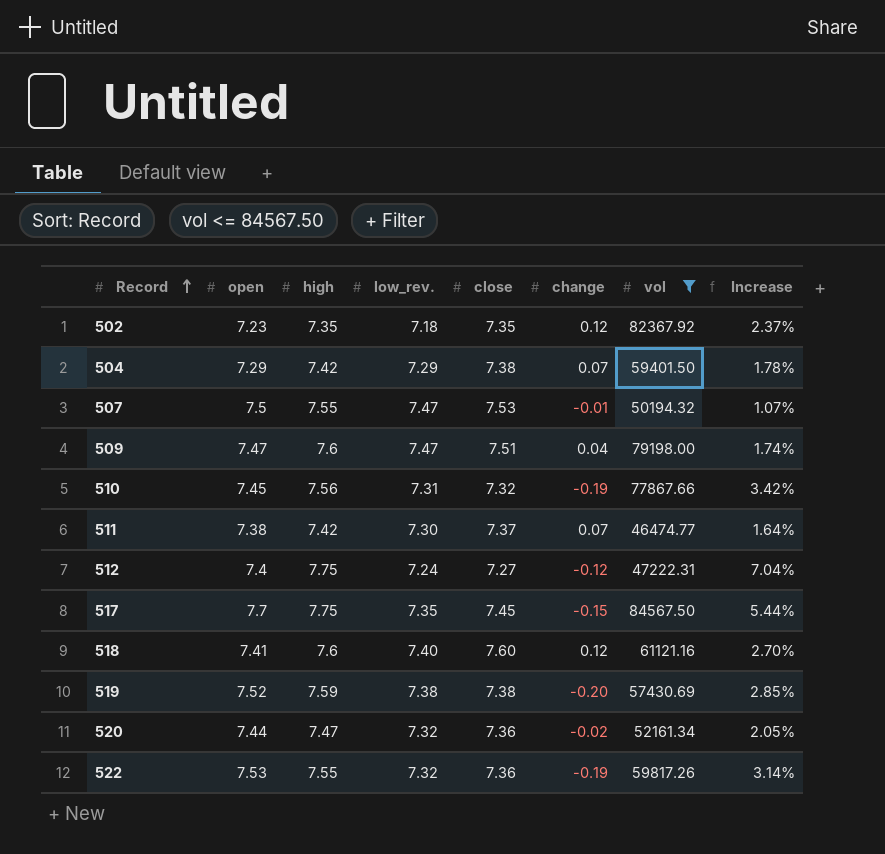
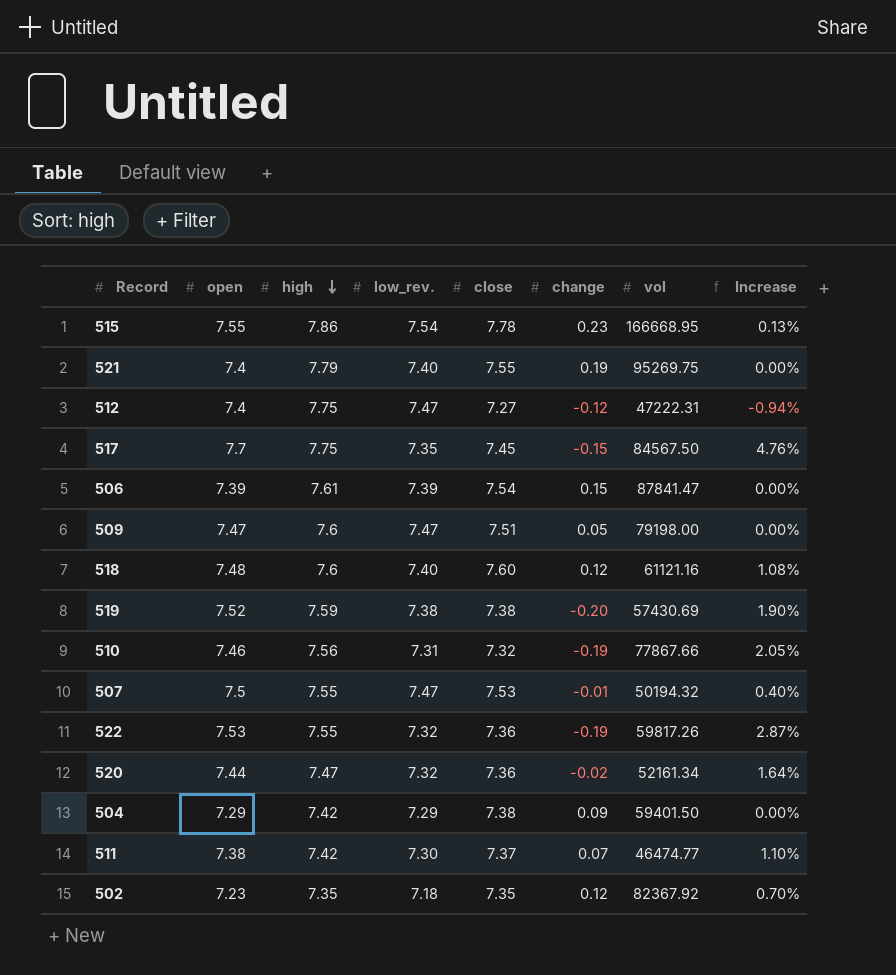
filter: vol <= 84567.50 -> none
row order: Record ascending -> high descending
column Increase | formula: ([high] - [low_rev.]) / [low_rev.] -> ([open] - [low_rev.]) / [low_rev.]
512 | low_rev.: 7.24 -> 7.47
509 | change: 0.04 -> 0.05
518 | open: 7.41 -> 7.48
510 | open: 7.45 -> 7.46
504 | change: 0.07 -> 0.09

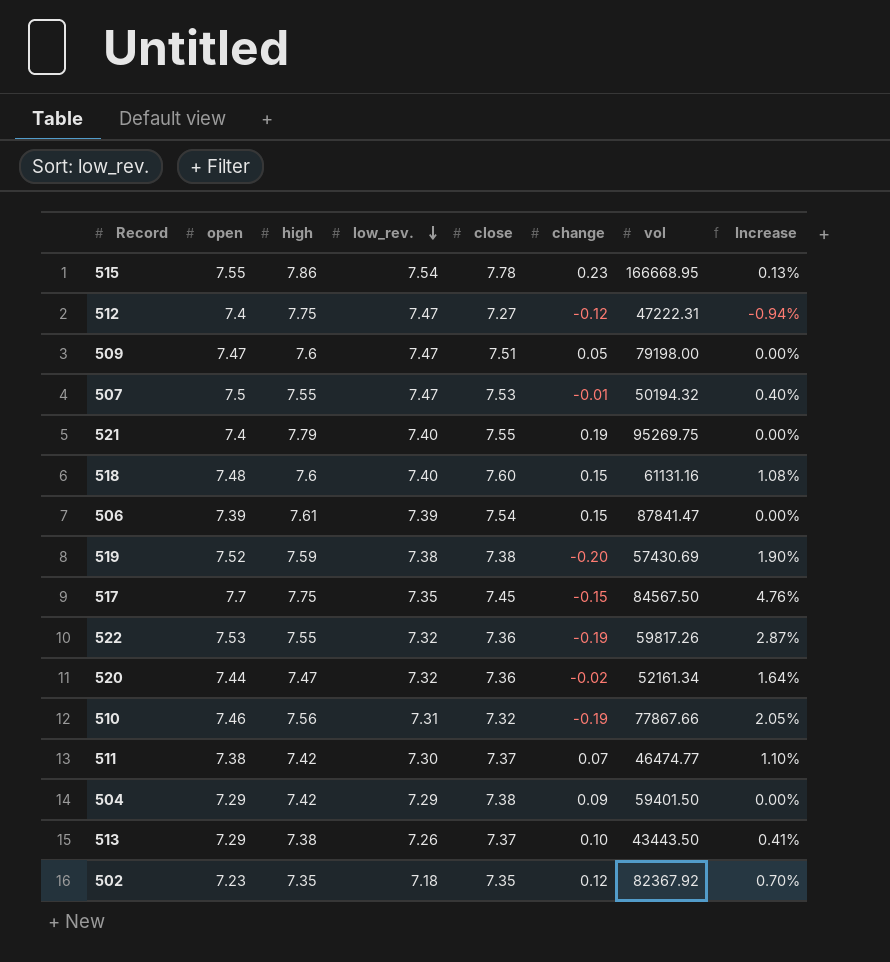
row order: high descending -> low_rev. descending
518 | change: 0.12 -> 0.15
518 | vol: 61121.16 -> 61131.16
row 513: none -> 7.29 | 7.38 | 7.26 | 7.37 | 0.10 | 43443.50 | 0.41%

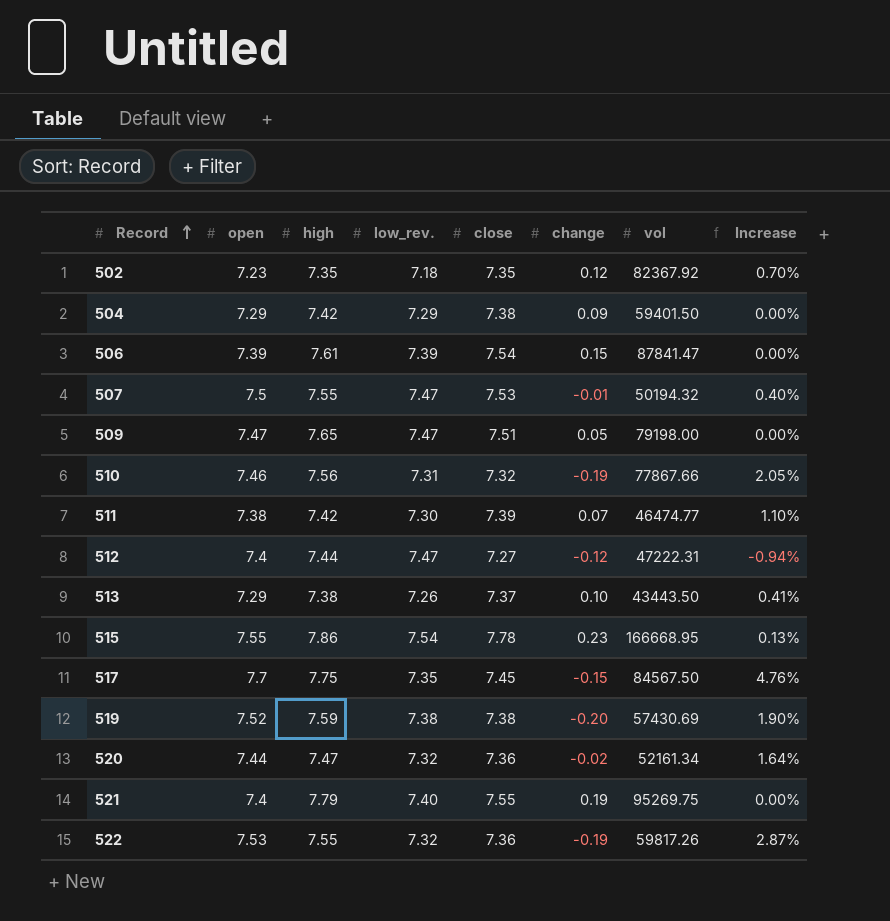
row order: low_rev. descending -> Record ascending
row 518: 7.48 | 7.6 | 7.40 | 7.60 | 0.15 | 61131.16 | 1.08% -> none
509 | high: 7.6 -> 7.65
511 | close: 7.37 -> 7.39
512 | high: 7.75 -> 7.44

